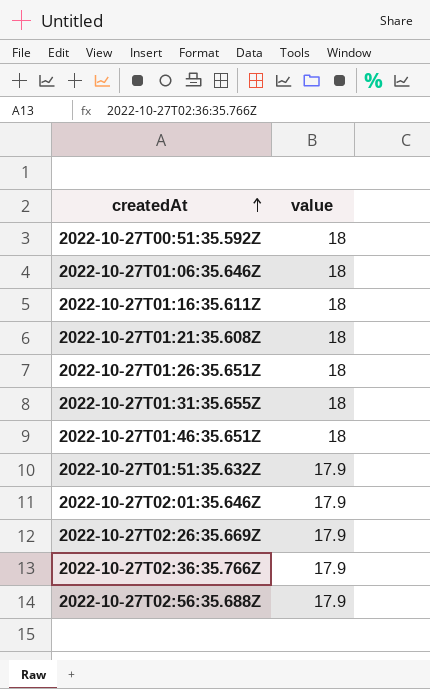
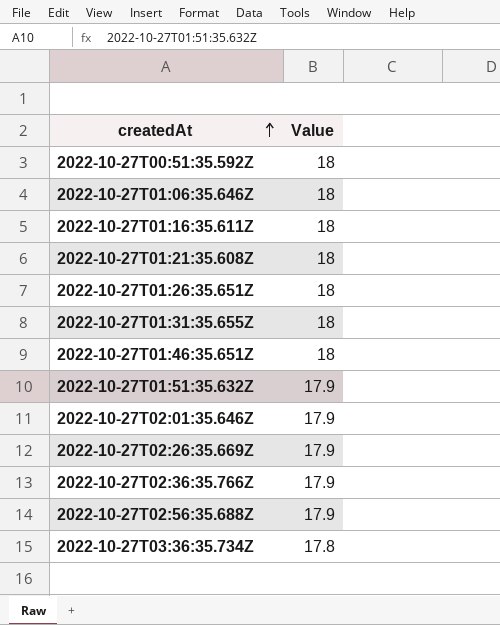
column name: value -> Value
row 2022-10-27T03:36:35.734Z: none -> 17.8

